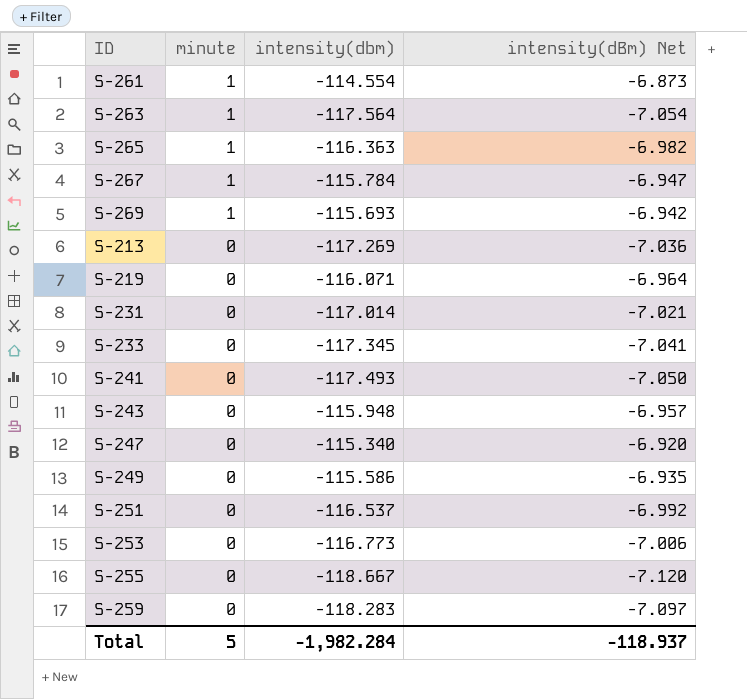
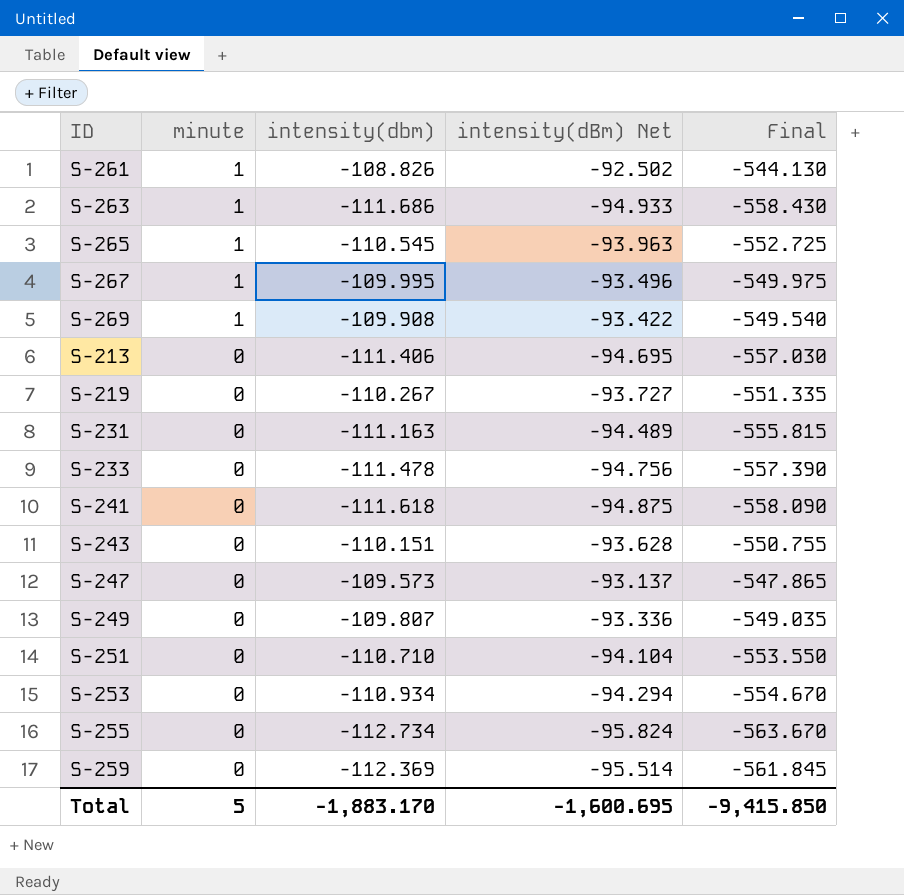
column intensity(dBm) Net | formula: [intensity(dbm)] * 0.06 -> [intensity(dbm)] * 0.85
column Final | formula: none -> [intensity(dbm)] * 5
S-261 | intensity(dbm): -114.554 -> -108.826
S-263 | intensity(dbm): -117.564 -> -111.686
S-265 | intensity(dbm): -116.363 -> -110.545
S-267 | intensity(dbm): -115.784 -> -109.995
S-269 | intensity(dbm): -115.693 -> -109.908
S-213 | intensity(dbm): -117.269 -> -111.406
S-219 | intensity(dbm): -116.071 -> -110.267
S-231 | intensity(dbm): -117.014 -> -111.163
S-233 | intensity(dbm): -117.345 -> -111.478
S-241 | intensity(dbm): -117.493 -> -111.618
S-243 | intensity(dbm): -115.948 -> -110.151
S-247 | intensity(dbm): -115.340 -> -109.573
S-249 | intensity(dbm): -115.586 -> -109.807
S-251 | intensity(dbm): -116.537 -> -110.710
S-253 | intensity(dbm): -116.773 -> -110.934
S-255 | intensity(dbm): -118.667 -> -112.734
S-259 | intensity(dbm): -118.283 -> -112.369
Total | intensity(dbm): -1,982.284 -> -1,883.170
Total | intensity(dBm) Net: -118.937 -> -1,600.695

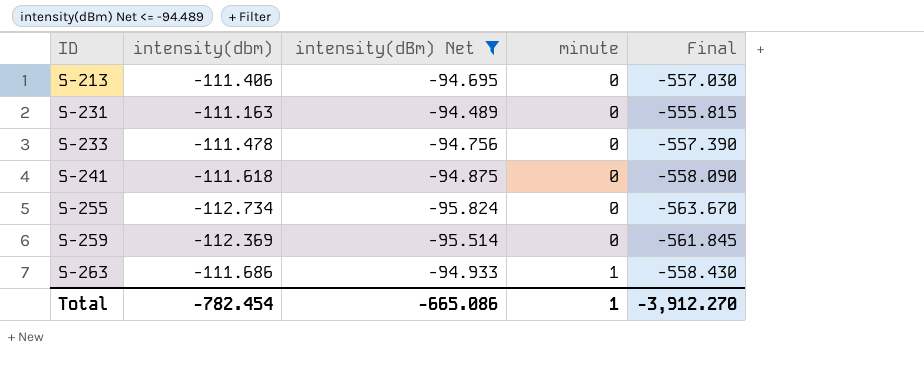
filter: none -> intensity(dBm) Net <= -94.489
row order: minute descending -> ID ascending
column minute | position: 2 -> 4
Total | intensity(dbm): -1,883.170 -> -782.454
Total | intensity(dBm) Net: -1,600.695 -> -665.086
Total | minute: 5 -> 1
Total | Final: -9,415.850 -> -3,912.270

